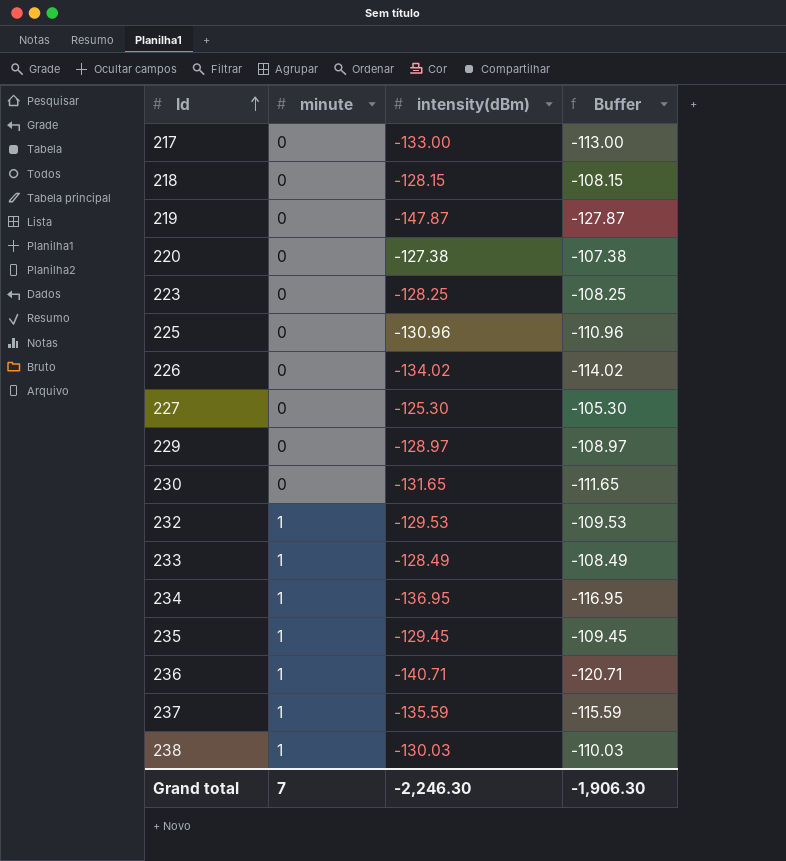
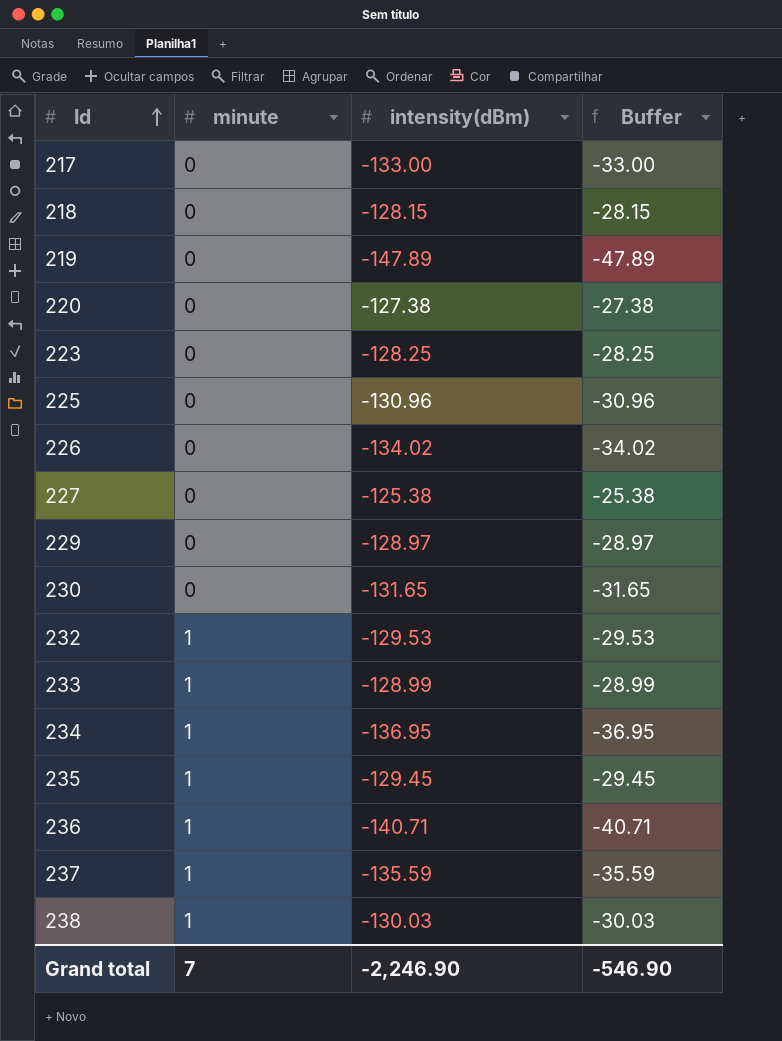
column Buffer | formula: [intensity(dBm)] + 20 -> [intensity(dBm)] + 100
219 | intensity(dBm): -147.87 -> -147.89
227 | intensity(dBm): -125.30 -> -125.38
233 | intensity(dBm): -128.49 -> -128.99
Grand total | intensity(dBm): -2,246.30 -> -2,246.90
Grand total | Buffer: -1,906.30 -> -546.90

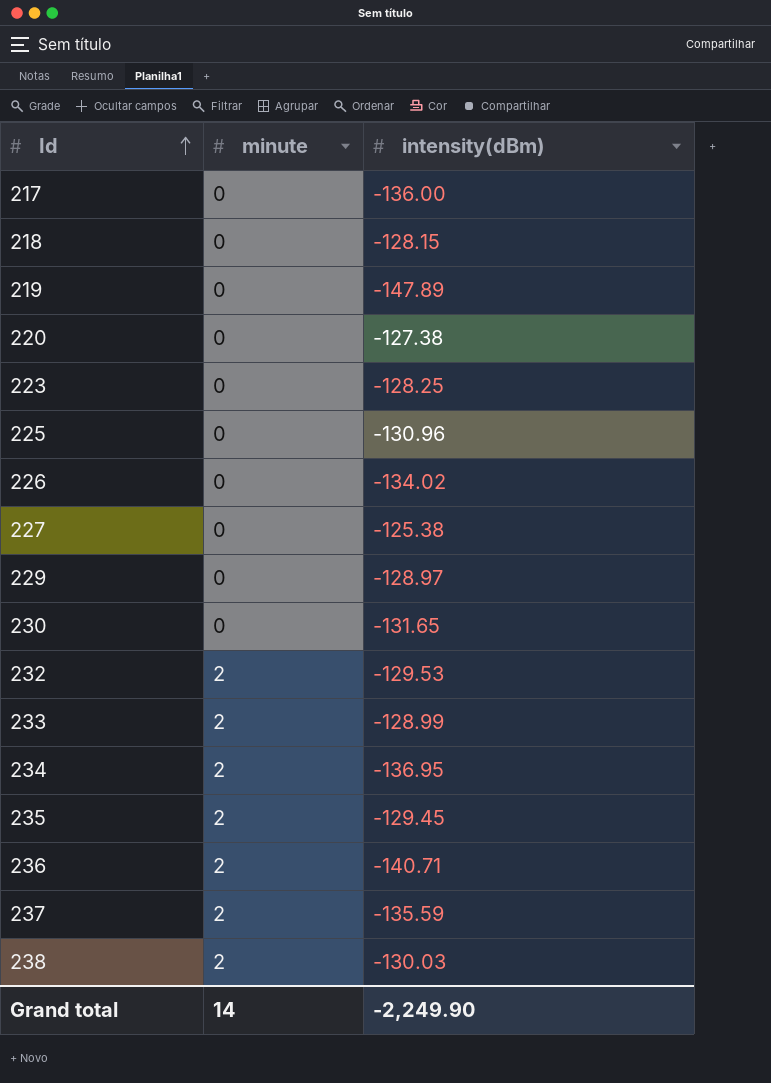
column Buffer | formula: [intensity(dBm)] + 100 -> none
217 | intensity(dBm): -133.00 -> -136.00
232 | minute: 1 -> 2
233 | minute: 1 -> 2
234 | minute: 1 -> 2
235 | minute: 1 -> 2
236 | minute: 1 -> 2
237 | minute: 1 -> 2
238 | minute: 1 -> 2
Grand total | minute: 7 -> 14
Grand total | intensity(dBm): -2,246.90 -> -2,249.90

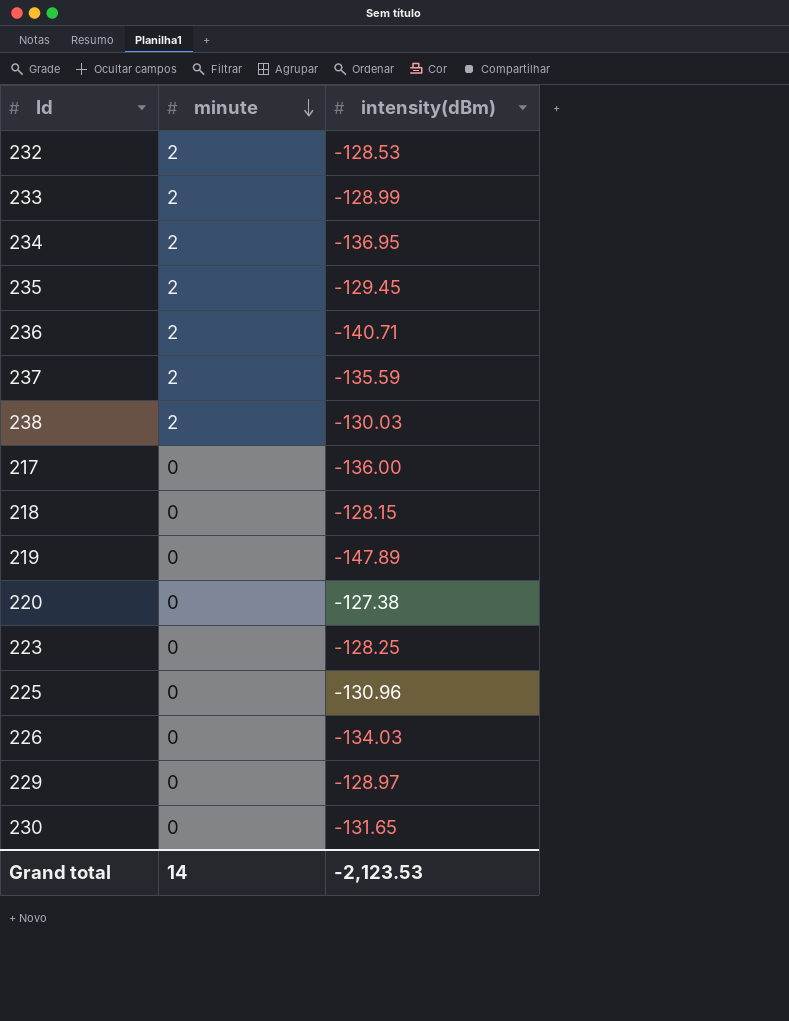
row order: Id ascending -> minute descending
row 227: 0 | -125.38 -> none
232 | intensity(dBm): -129.53 -> -128.53
226 | intensity(dBm): -134.02 -> -134.03
Grand total | intensity(dBm): -2,249.90 -> -2,123.53

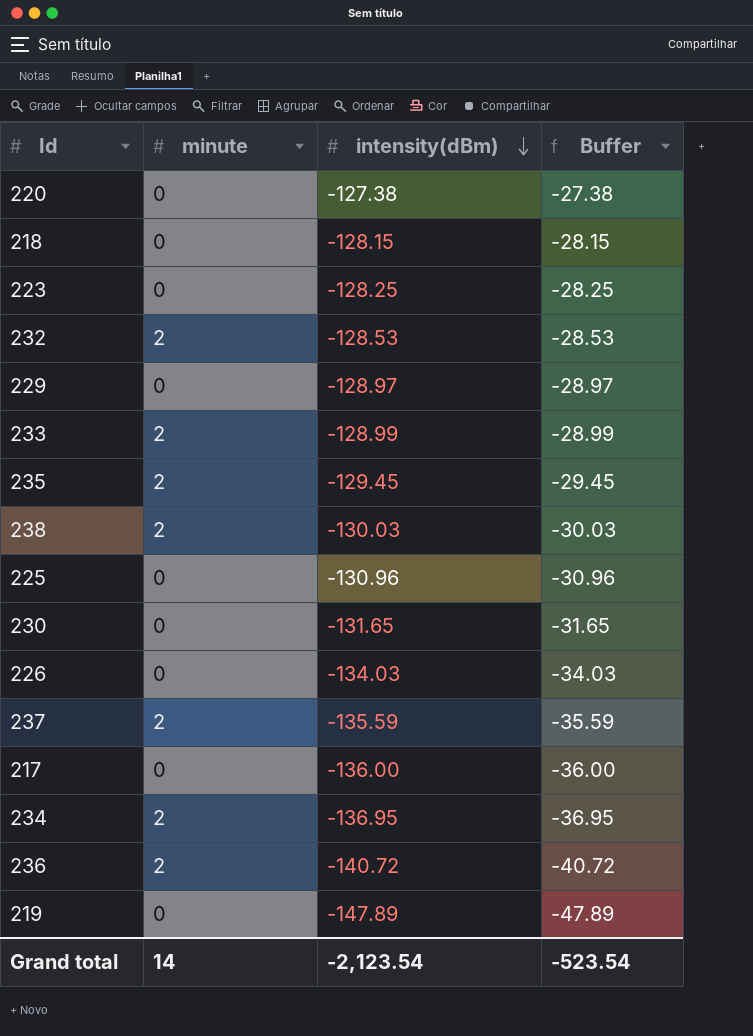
row order: minute descending -> intensity(dBm) descending
column Buffer | formula: none -> [intensity(dBm)] + 100
236 | intensity(dBm): -140.71 -> -140.72
Grand total | intensity(dBm): -2,123.53 -> -2,123.54

